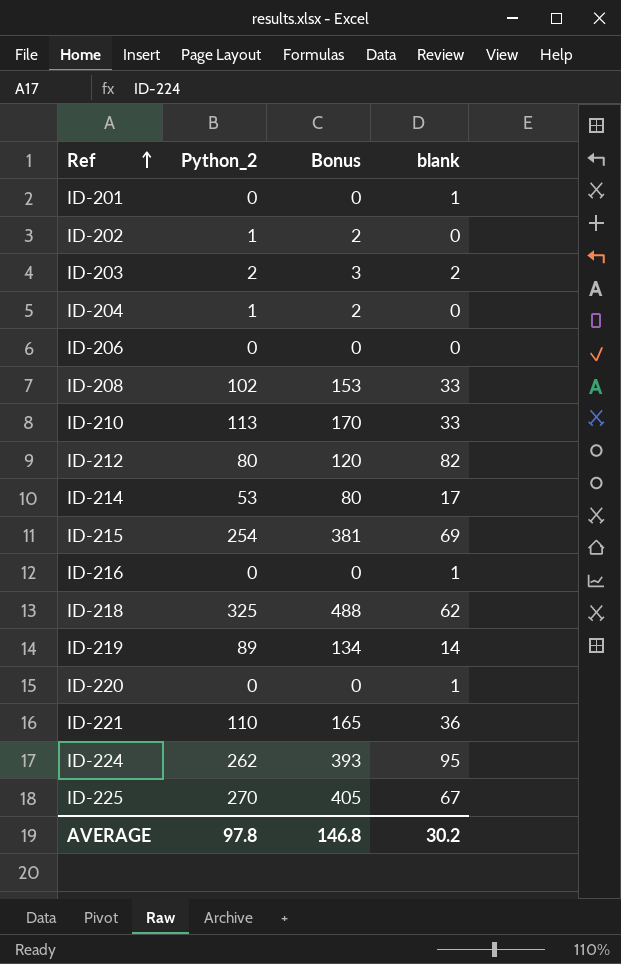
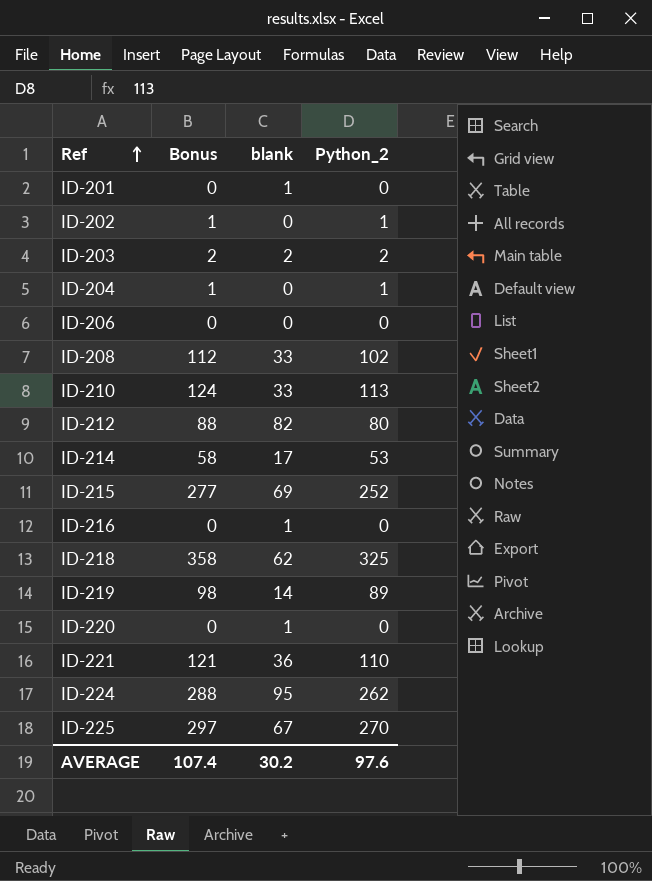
column Bonus | formula: [Python_2] * 1.5 -> [Python_2] * 1.1
column Python_2 | position: 2 -> 4
ID-215 | Python_2: 254 -> 252
AVERAGE | Bonus: 146.8 -> 107.4
AVERAGE | Python_2: 97.8 -> 97.6

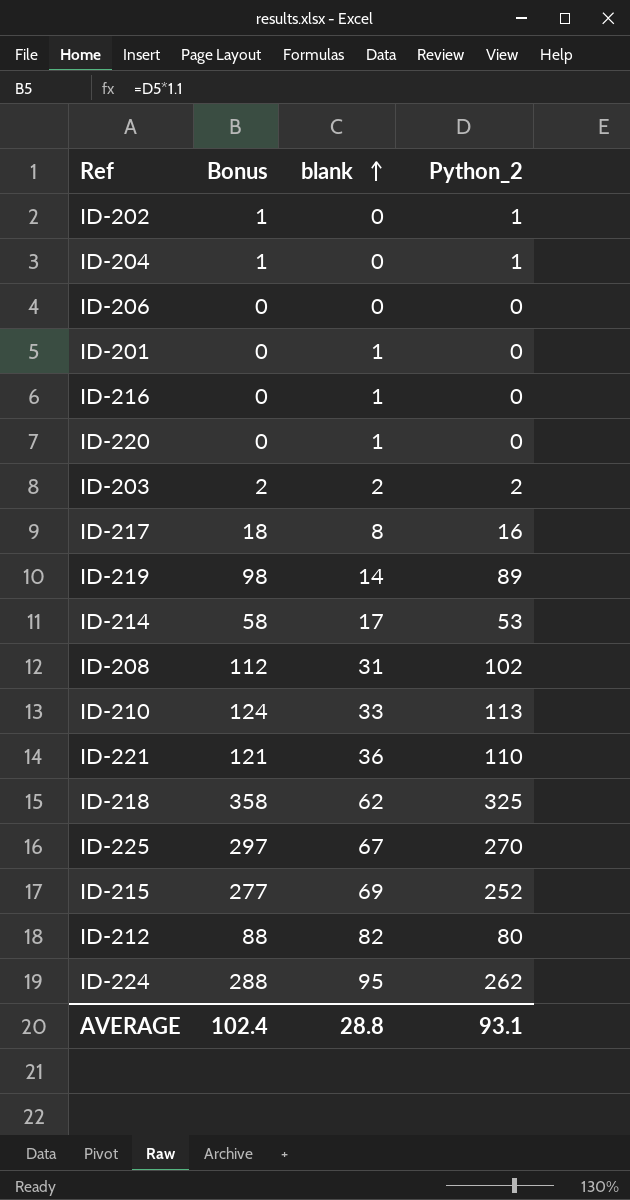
row order: Ref ascending -> blank ascending
row ID-217: none -> 18 | 8 | 16
ID-208 | blank: 33 -> 31
AVERAGE | Bonus: 107.4 -> 102.4
AVERAGE | blank: 30.2 -> 28.8
AVERAGE | Python_2: 97.6 -> 93.1

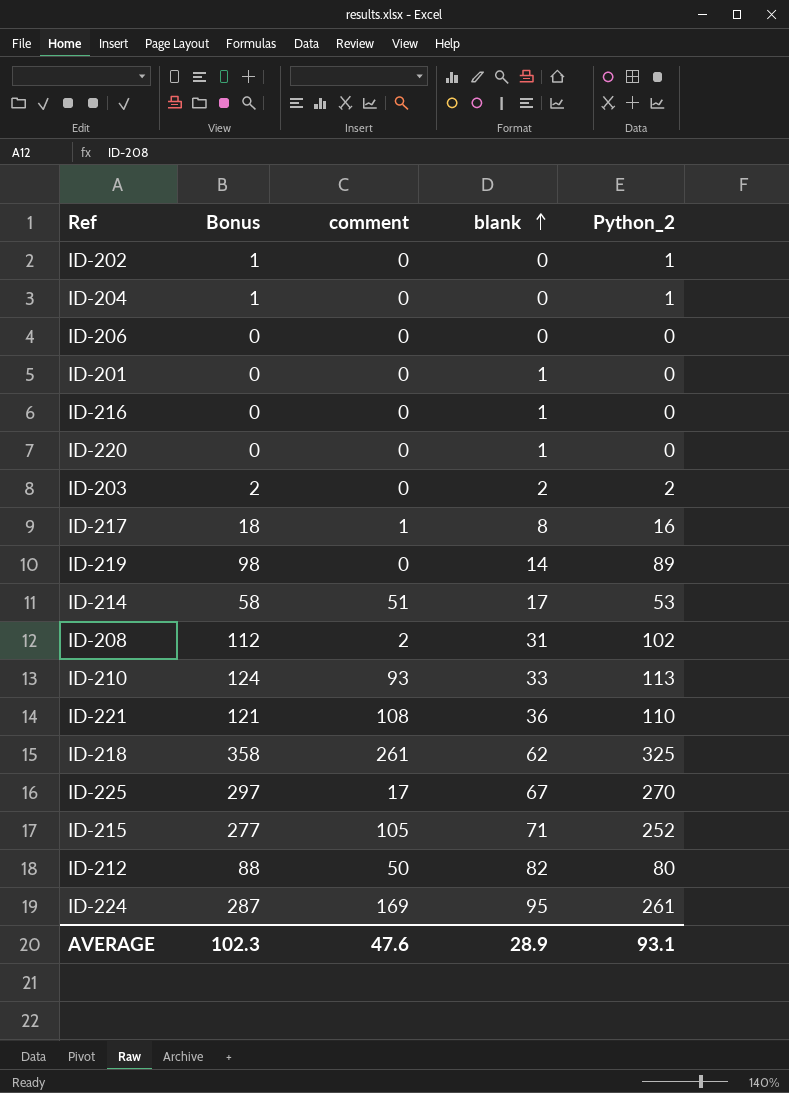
column comment | position: none -> 3
ID-215 | blank: 69 -> 71
ID-224 | Bonus: 288 -> 287
ID-224 | Python_2: 262 -> 261
AVERAGE | Bonus: 102.4 -> 102.3
AVERAGE | blank: 28.8 -> 28.9

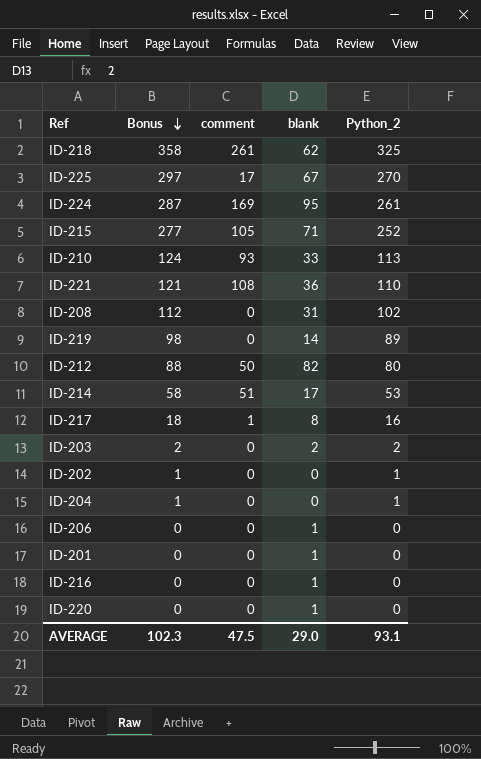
row order: blank ascending -> Bonus descending
ID-208 | comment: 2 -> 0
ID-206 | blank: 0 -> 1
AVERAGE | comment: 47.6 -> 47.5
AVERAGE | blank: 28.9 -> 29.0

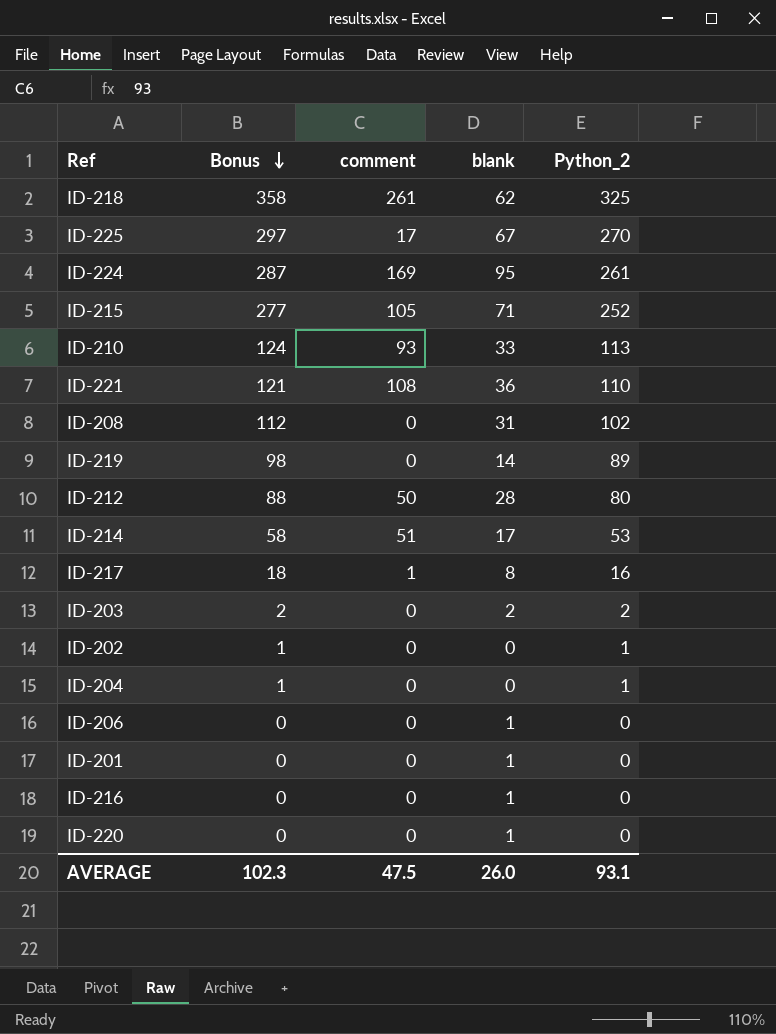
ID-212 | blank: 82 -> 28
AVERAGE | blank: 29.0 -> 26.0

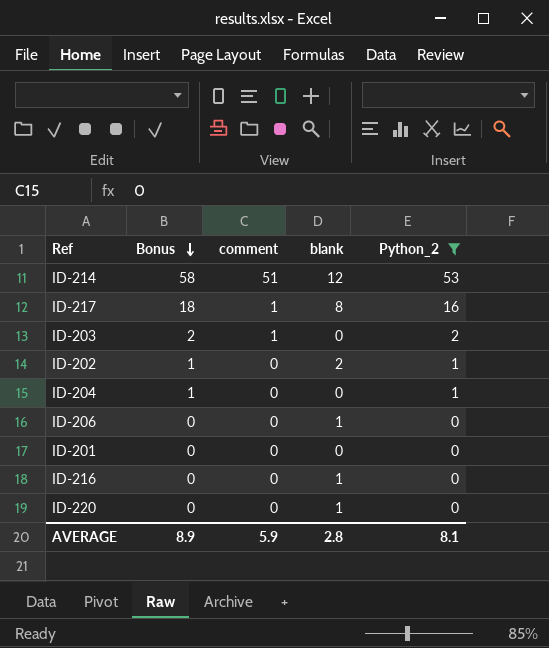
filter: none -> Python_2 <= 53
ID-214 | blank: 17 -> 12
ID-203 | comment: 0 -> 1
ID-203 | blank: 2 -> 0
ID-202 | blank: 0 -> 2
ID-201 | blank: 1 -> 0
AVERAGE | Bonus: 102.3 -> 8.9
AVERAGE | comment: 47.5 -> 5.9
AVERAGE | blank: 26.0 -> 2.8
AVERAGE | Python_2: 93.1 -> 8.1

